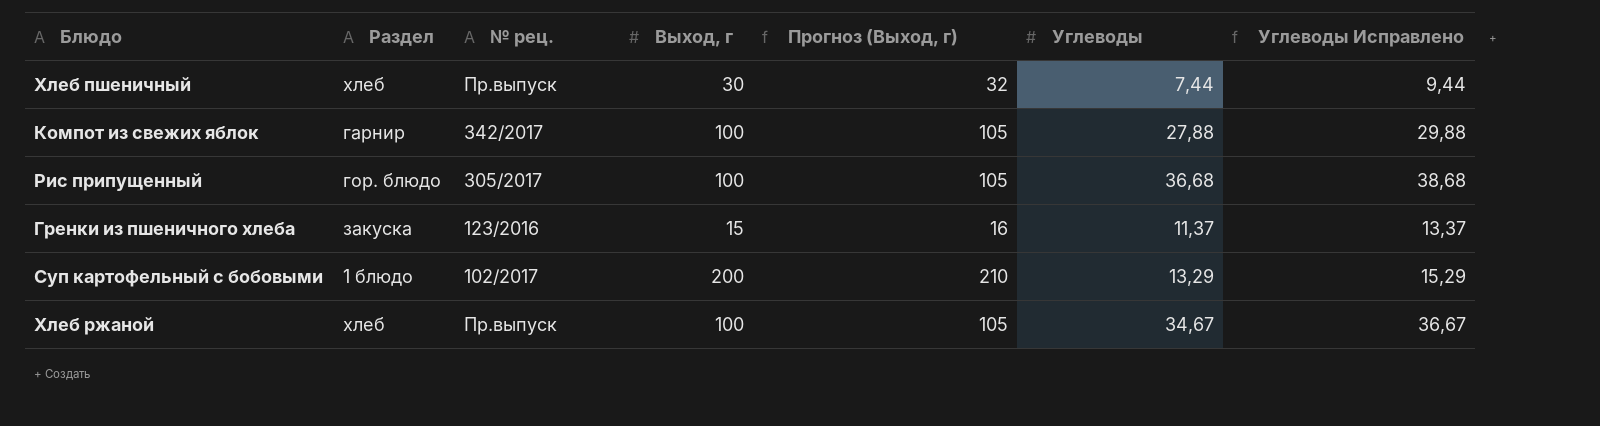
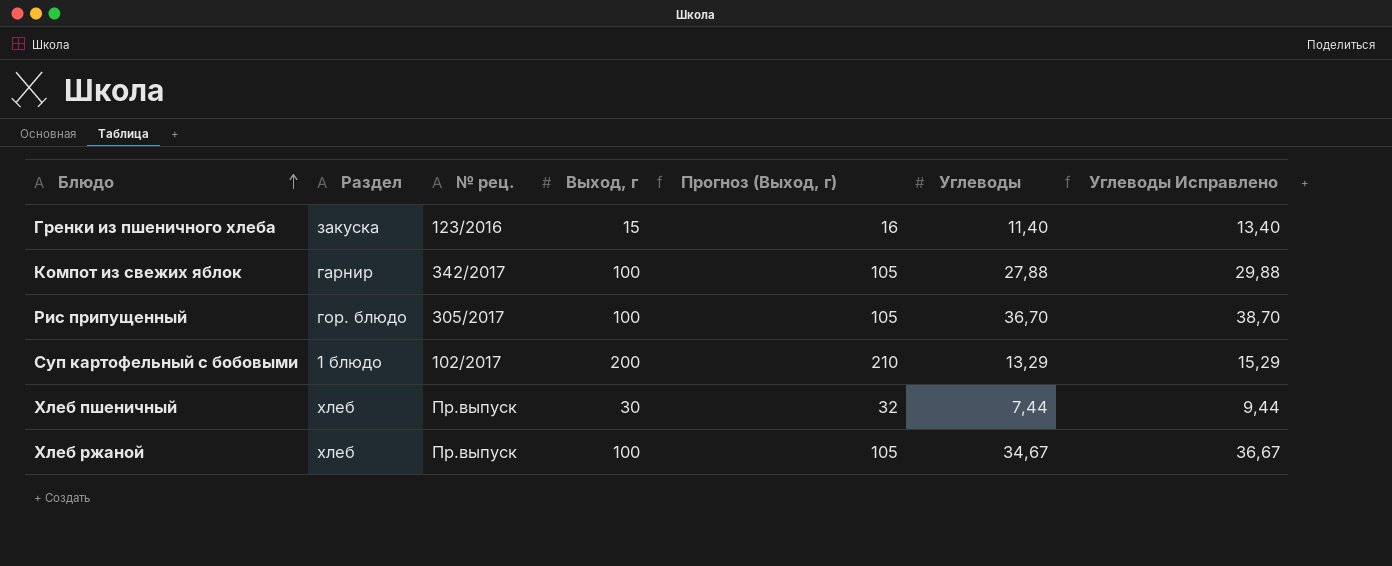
row order: none -> Блюдо ascending
Гренки из пшеничного хлеба | Углеводы: 11,37 -> 11,40
Гренки из пшеничного хлеба | Углеводы Исправлено: 13,37 -> 13,40
Рис припущенный | Углеводы: 36,68 -> 36,70
Рис припущенный | Углеводы Исправлено: 38,68 -> 38,70

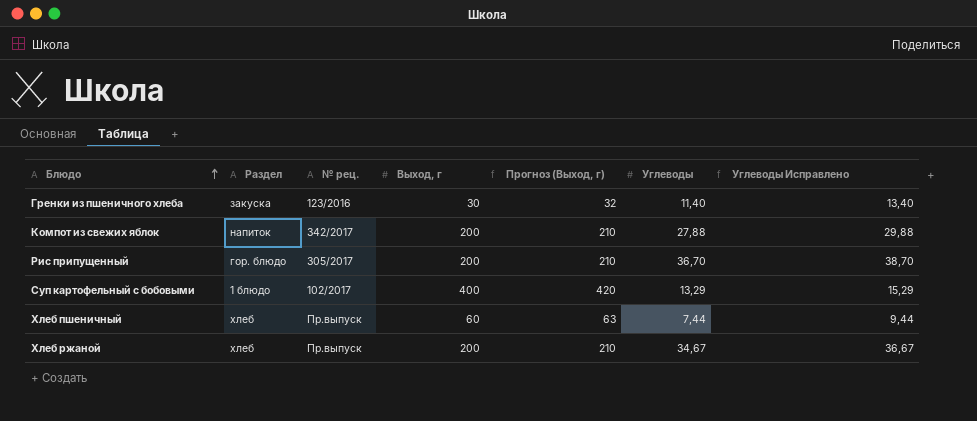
Гренки из пшеничного хлеба | Выход, г: 15 -> 30
Гренки из пшеничного хлеба | Прогноз (Выход, г): 16 -> 32
Компот из свежих яблок | Раздел: гарнир -> напиток
Компот из свежих яблок | Выход, г: 100 -> 200
Компот из свежих яблок | Прогноз (Выход, г): 105 -> 210
Рис припущенный | Выход, г: 100 -> 200
Рис припущенный | Прогноз (Выход, г): 105 -> 210
Суп картофельный с бобовыми | Выход, г: 200 -> 400
Суп картофельный с бобовыми | Прогноз (Выход, г): 210 -> 420
Хлеб пшеничный | Выход, г: 30 -> 60
Хлеб пшеничный | Прогноз (Выход, г): 32 -> 63
Хлеб ржаной | Выход, г: 100 -> 200
Хлеб ржаной | Прогноз (Выход, г): 105 -> 210

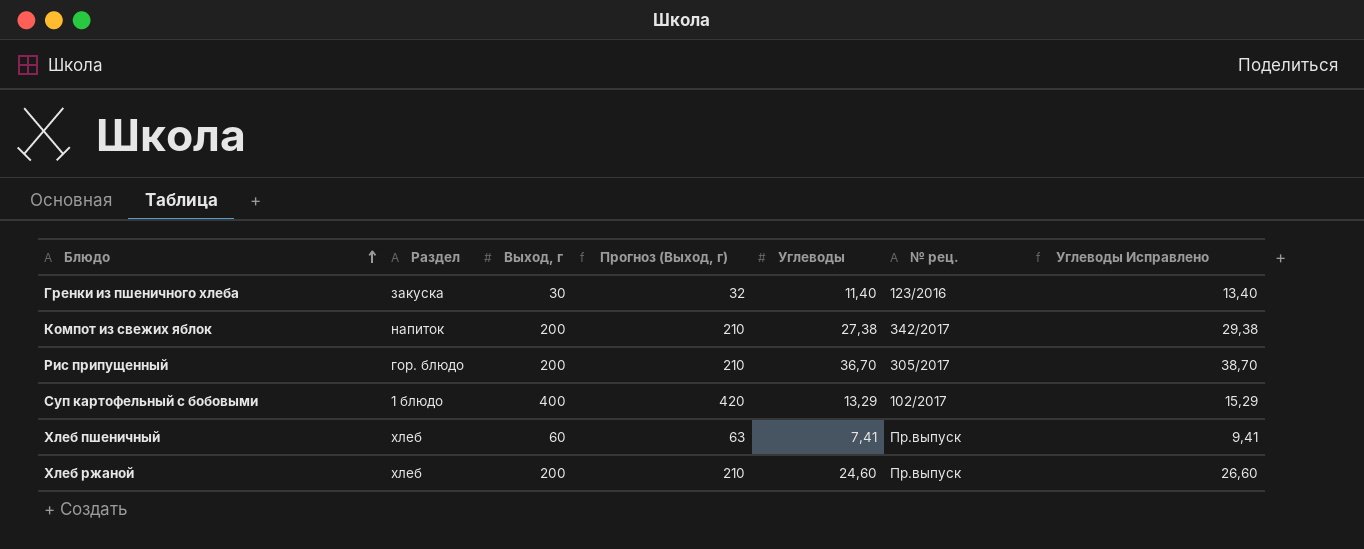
column № рец. | position: 3 -> 6
Компот из свежих яблок | Углеводы: 27,88 -> 27,38
Компот из свежих яблок | Углеводы Исправлено: 29,88 -> 29,38
Хлеб пшеничный | Углеводы: 7,44 -> 7,41
Хлеб пшеничный | Углеводы Исправлено: 9,44 -> 9,41
Хлеб ржаной | Углеводы: 34,67 -> 24,60
Хлеб ржаной | Углеводы Исправлено: 36,67 -> 26,60

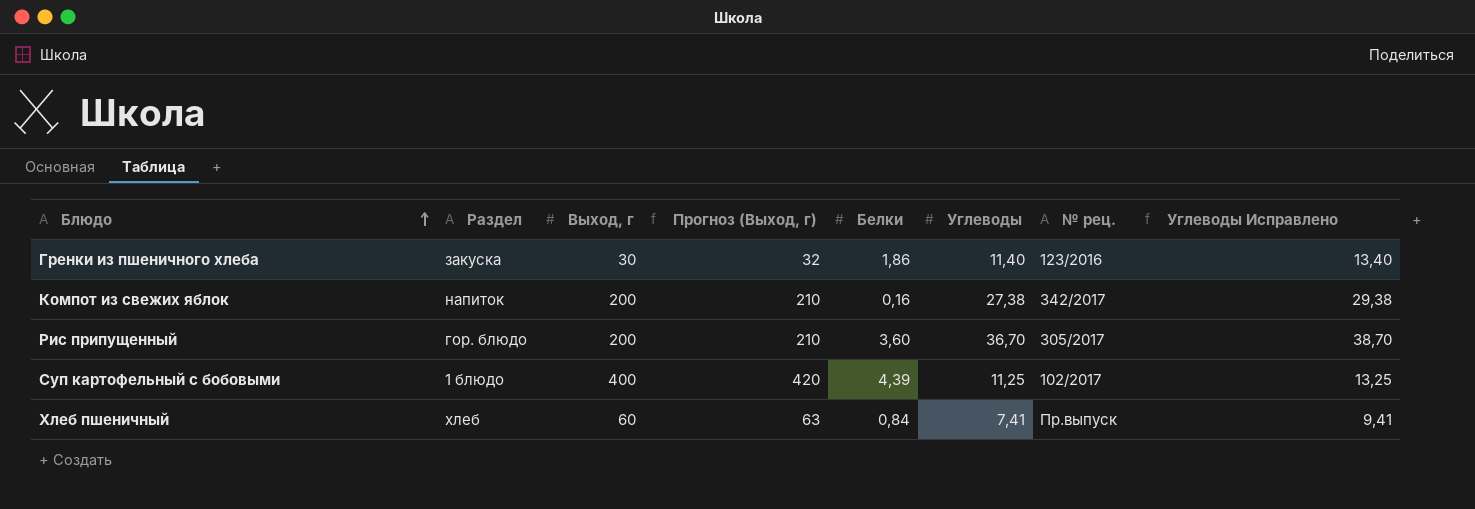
column Белки | position: none -> 5
row Хлеб ржаной: хлеб | 200 | 210 | 24,60 | Пр.выпуск | 26,60 -> none
Суп картофельный с бобовыми | Углеводы: 13,29 -> 11,25
Суп картофельный с бобовыми | Углеводы Исправлено: 15,29 -> 13,25

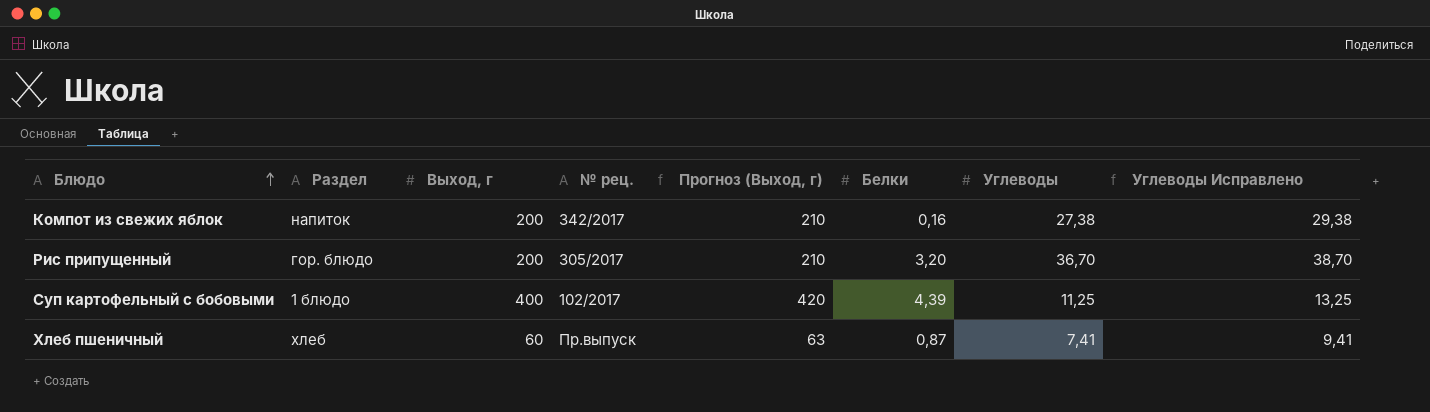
column № рец. | position: 7 -> 4
row Гренки из пшеничного хлеба: закуска | 30 | 32 | 1,86 | 11,40 | 123/2016 | 13,40 -> none
Рис припущенный | Белки: 3,60 -> 3,20
Хлеб пшеничный | Белки: 0,84 -> 0,87

